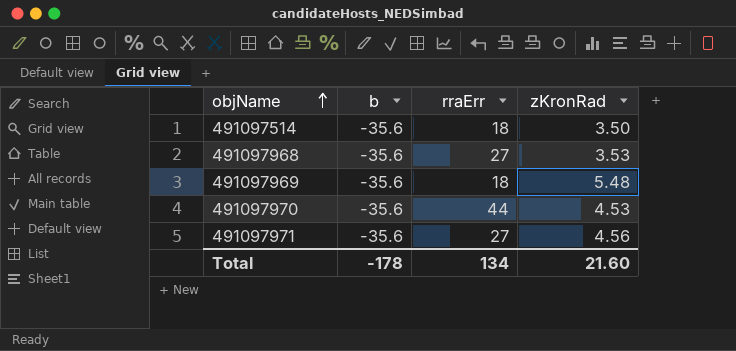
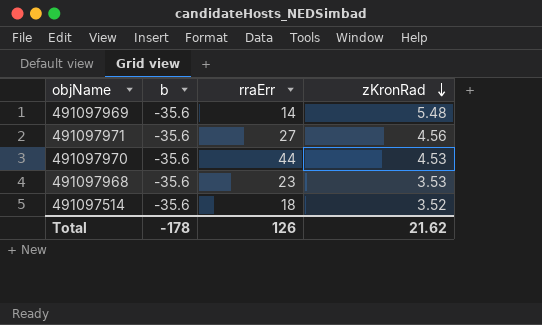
row order: objName ascending -> zKronRad descending
491097969 | rraErr: 18 -> 14
491097968 | rraErr: 27 -> 23
491097514 | zKronRad: 3.50 -> 3.52
Total | rraErr: 134 -> 126
Total | zKronRad: 21.60 -> 21.62

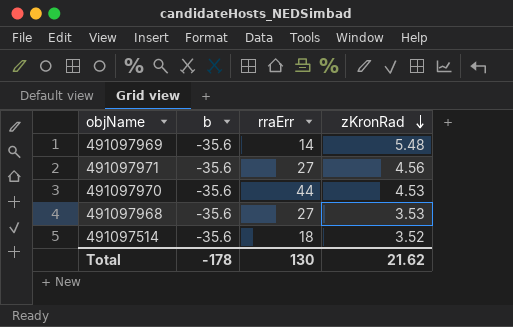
491097968 | rraErr: 23 -> 27
Total | rraErr: 126 -> 130

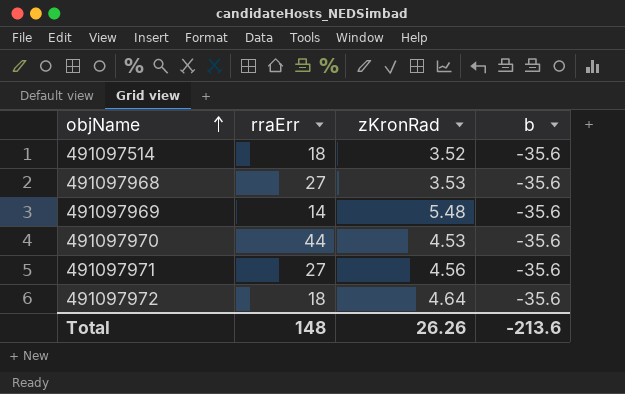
row order: zKronRad descending -> objName ascending
column b | position: 2 -> 4
row 491097972: none -> 18 | 4.64 | -35.6
Total | rraErr: 130 -> 148
Total | zKronRad: 21.62 -> 26.26
Total | b: -178 -> -213.6

